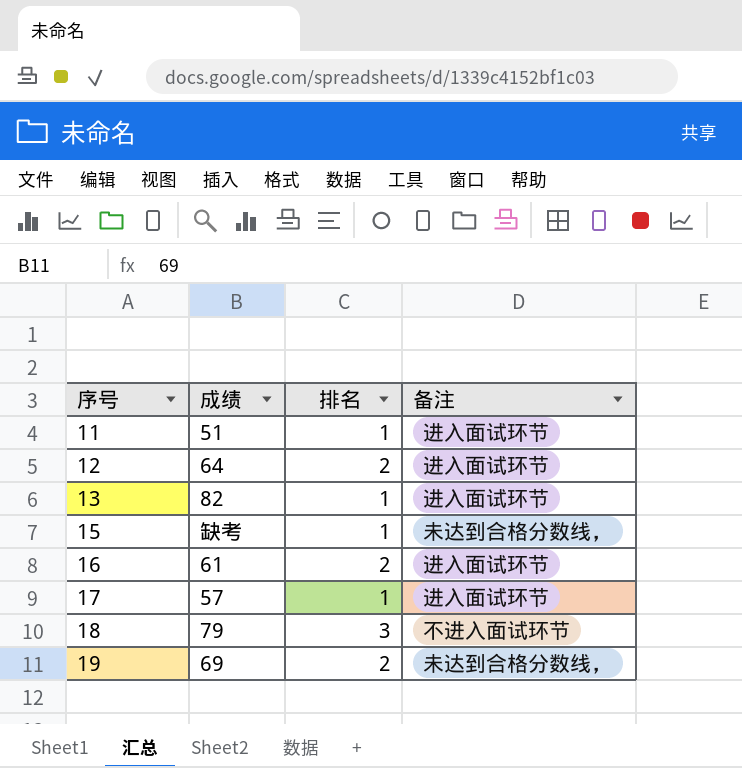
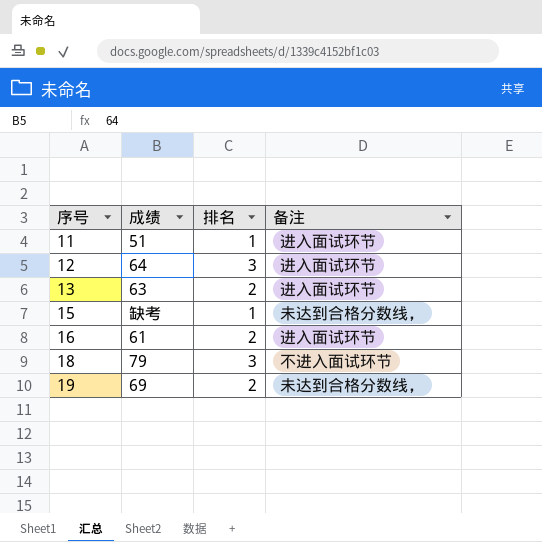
row 17: 57 | 1 | 进入面试环节 -> none
12 | 排名: 2 -> 3
13 | 成绩: 82 -> 63
13 | 排名: 1 -> 2

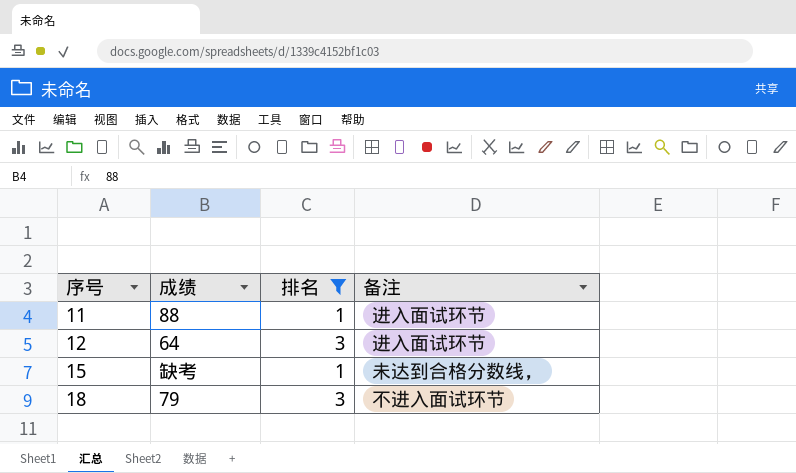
filter: none -> 排名 != 2
11 | 成绩: 51 -> 88

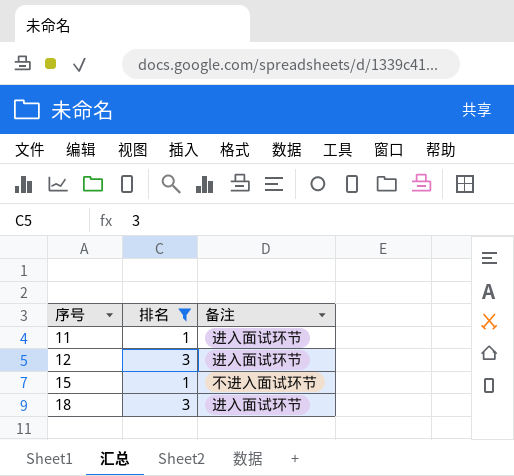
column 成绩 | position: 2 -> none
15 | 备注: 未达到合格分数线， -> 不进入面试环节
18 | 备注: 不进入面试环节 -> 进入面试环节

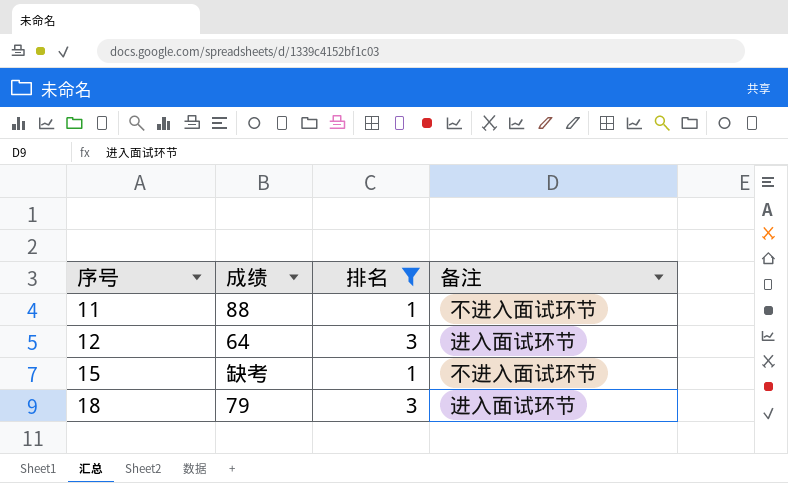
column 成绩 | position: none -> 2
11 | 备注: 进入面试环节 -> 不进入面试环节

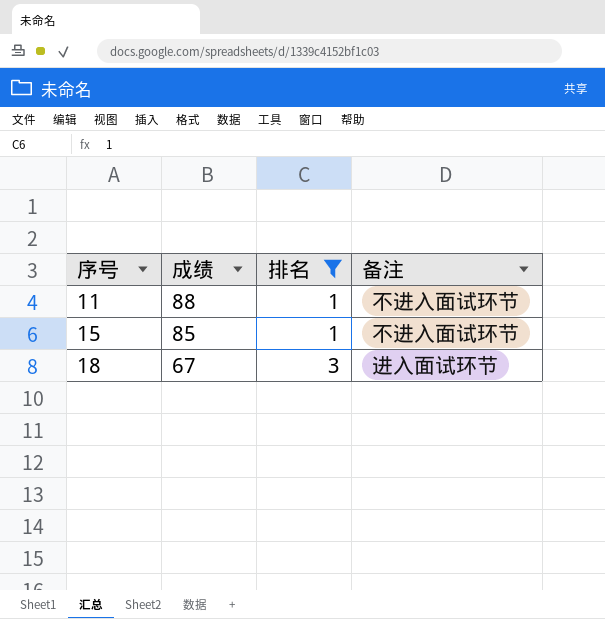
row 12: 64 | 3 | 进入面试环节 -> none
15 | 成绩: 缺考 -> 85
18 | 成绩: 79 -> 67

